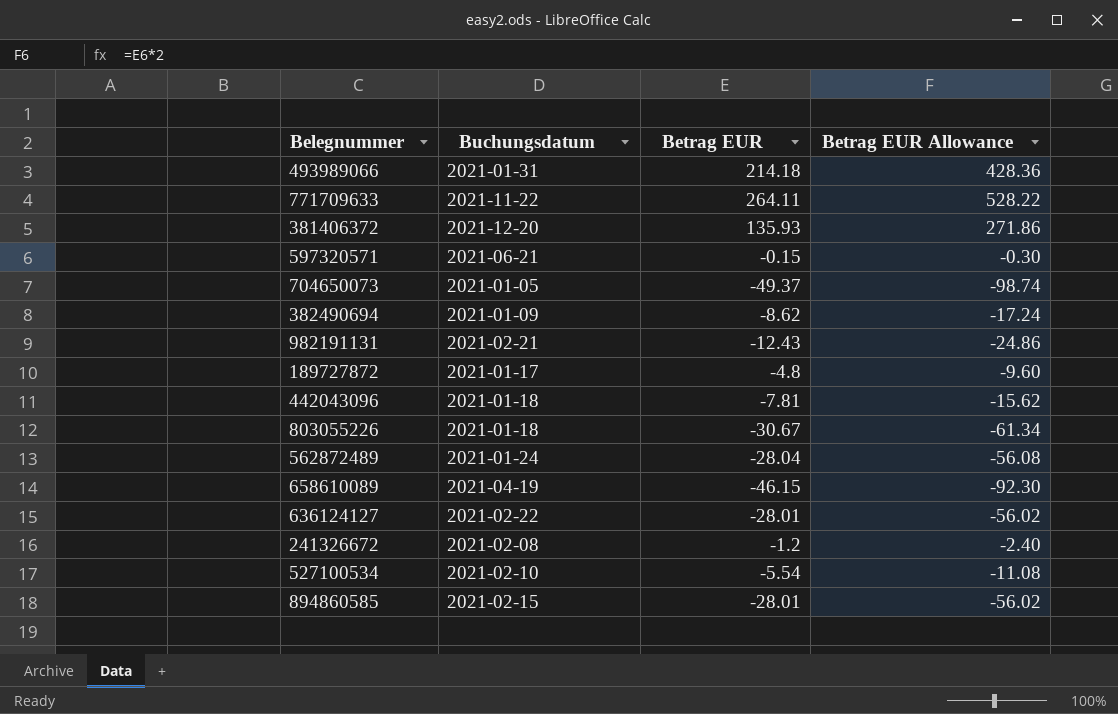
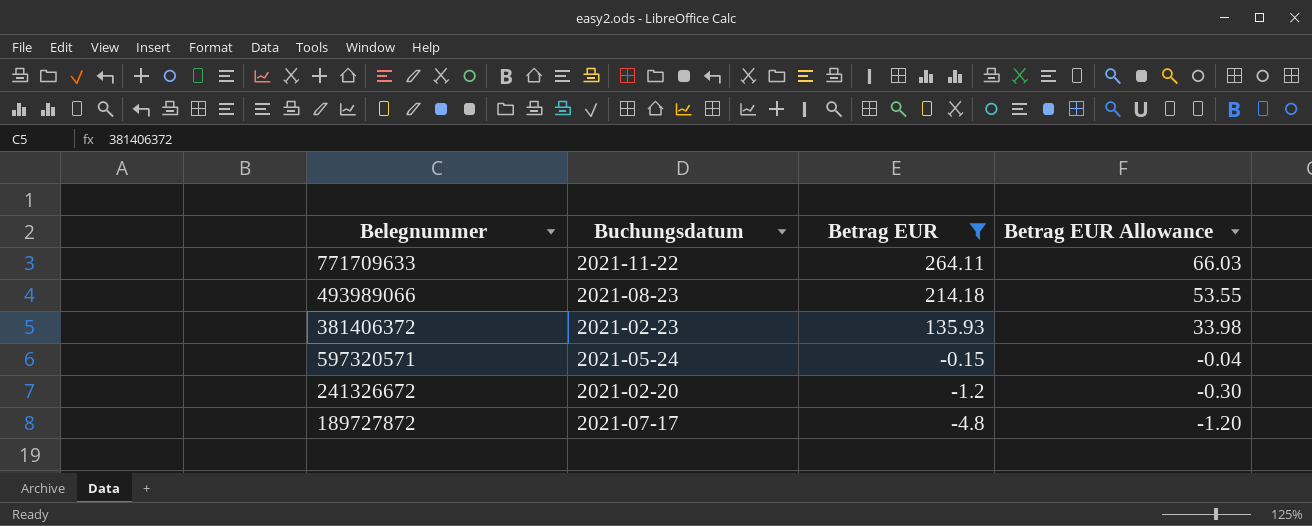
filter: none -> Betrag EUR >= -4.8
row order: none -> Betrag EUR descending
column Betrag EUR Allowance | formula: [Betrag EUR] * 2 -> [Betrag EUR] * 0.25
493989066 | Buchungsdatum: 2021-01-31 -> 2021-08-23
381406372 | Buchungsdatum: 2021-12-20 -> 2021-02-23
597320571 | Buchungsdatum: 2021-06-21 -> 2021-05-24
241326672 | Buchungsdatum: 2021-02-08 -> 2021-02-20
189727872 | Buchungsdatum: 2021-01-17 -> 2021-07-17

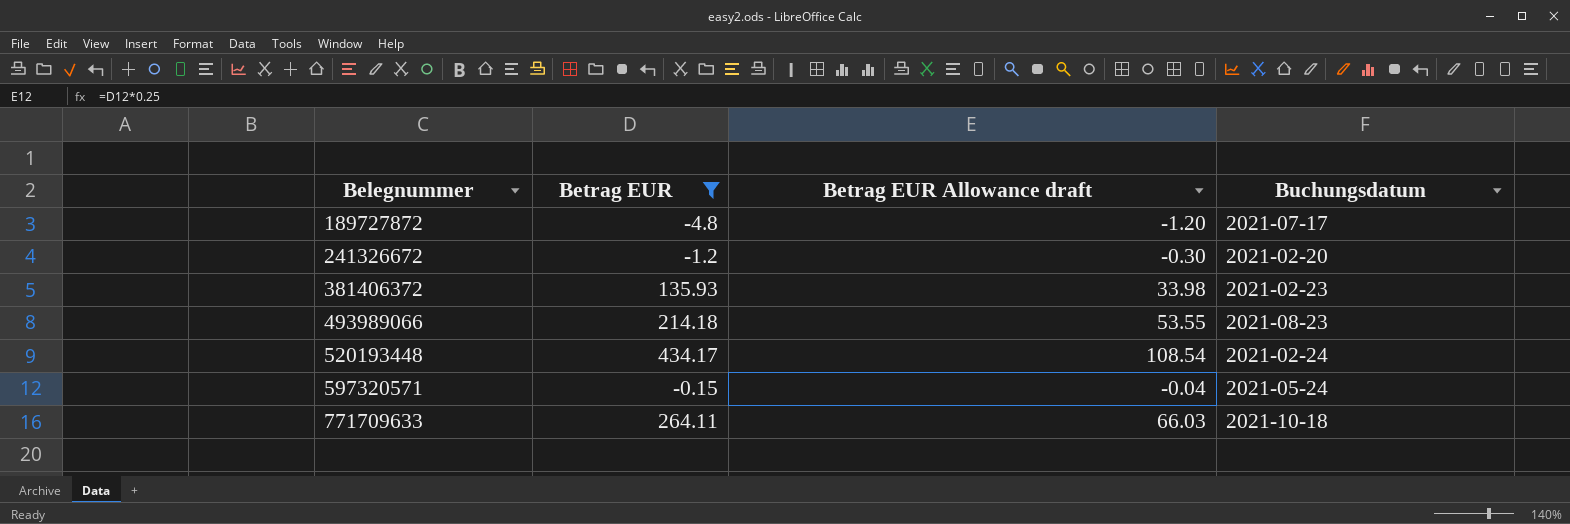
row order: Betrag EUR descending -> Belegnummer ascending
column name: Betrag EUR Allowance -> Betrag EUR Allowance draft
column Buchungsdatum | position: 2 -> 4
row 520193448: none -> 434.17 | 108.54 | 2021-02-24
771709633 | Buchungsdatum: 2021-11-22 -> 2021-10-18

